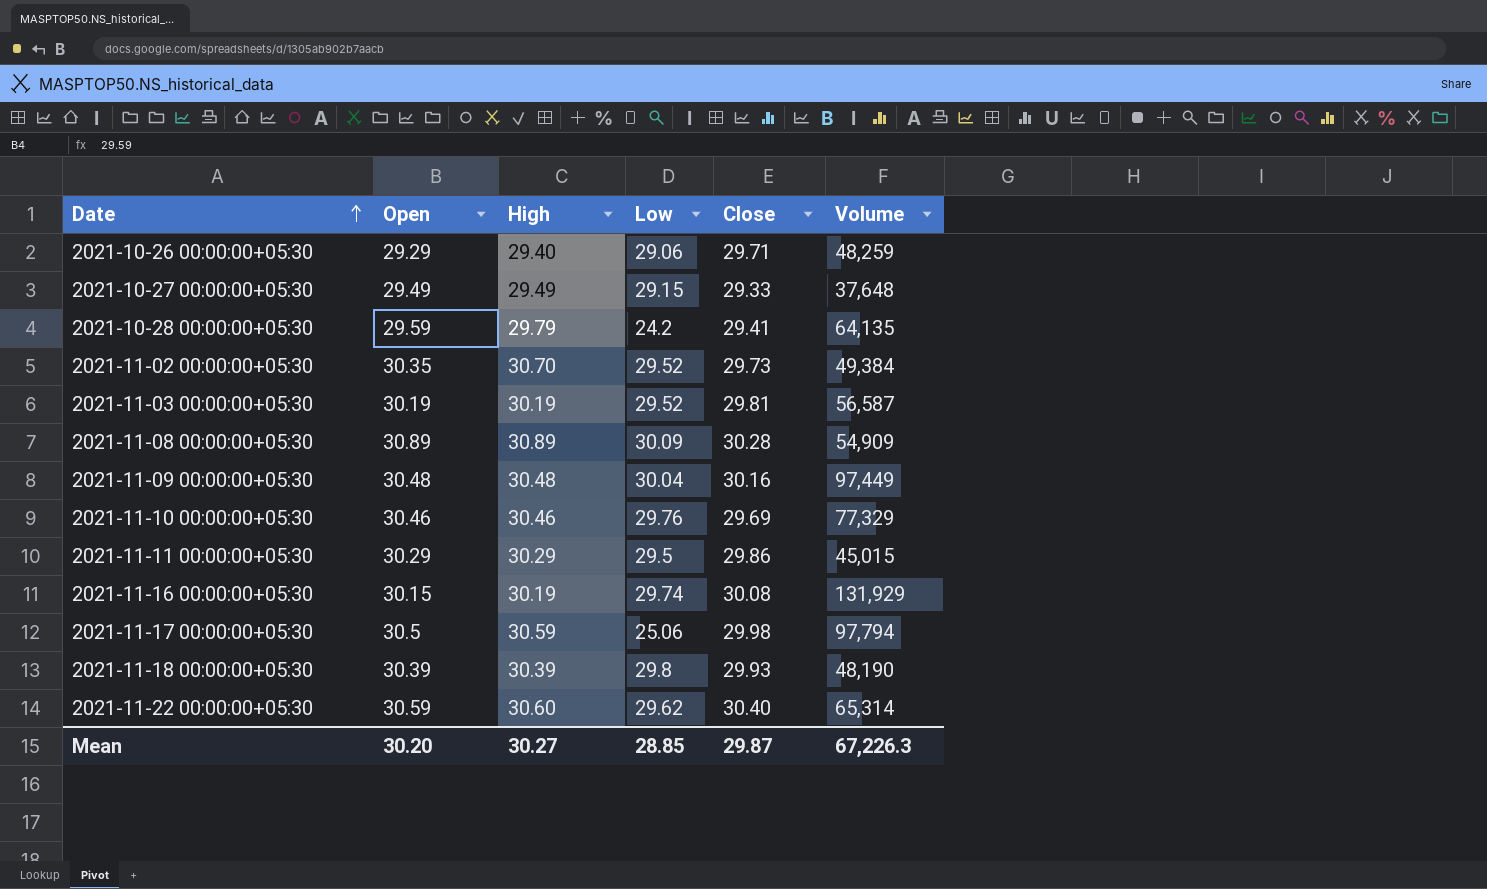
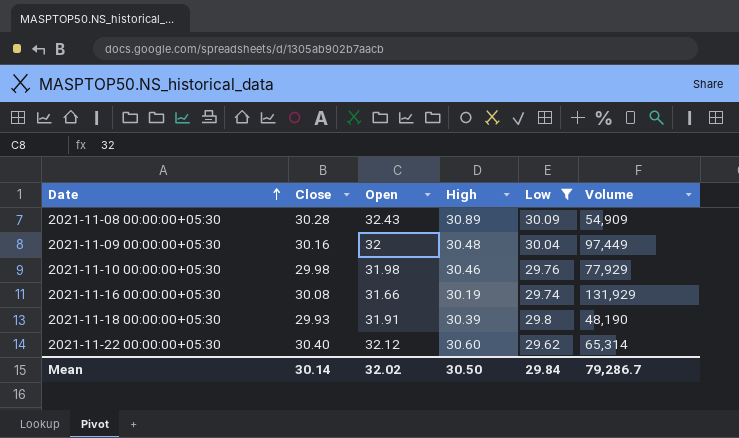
filter: none -> Low >= 29.62
column Close | position: 5 -> 2
2021-11-08 00:00:00+05:30 | Open: 30.89 -> 32.43
2021-11-09 00:00:00+05:30 | Open: 30.48 -> 32
2021-11-10 00:00:00+05:30 | Close: 29.69 -> 29.98
2021-11-10 00:00:00+05:30 | Open: 30.46 -> 31.98
2021-11-10 00:00:00+05:30 | Volume: 77,329 -> 77,929
2021-11-16 00:00:00+05:30 | Open: 30.15 -> 31.66
2021-11-18 00:00:00+05:30 | Open: 30.39 -> 31.91
2021-11-22 00:00:00+05:30 | Open: 30.59 -> 32.12
Mean | Close: 29.87 -> 30.14
Mean | Open: 30.20 -> 32.02
Mean | High: 30.27 -> 30.50
Mean | Low: 28.85 -> 29.84
Mean | Volume: 67,226.3 -> 79,286.7

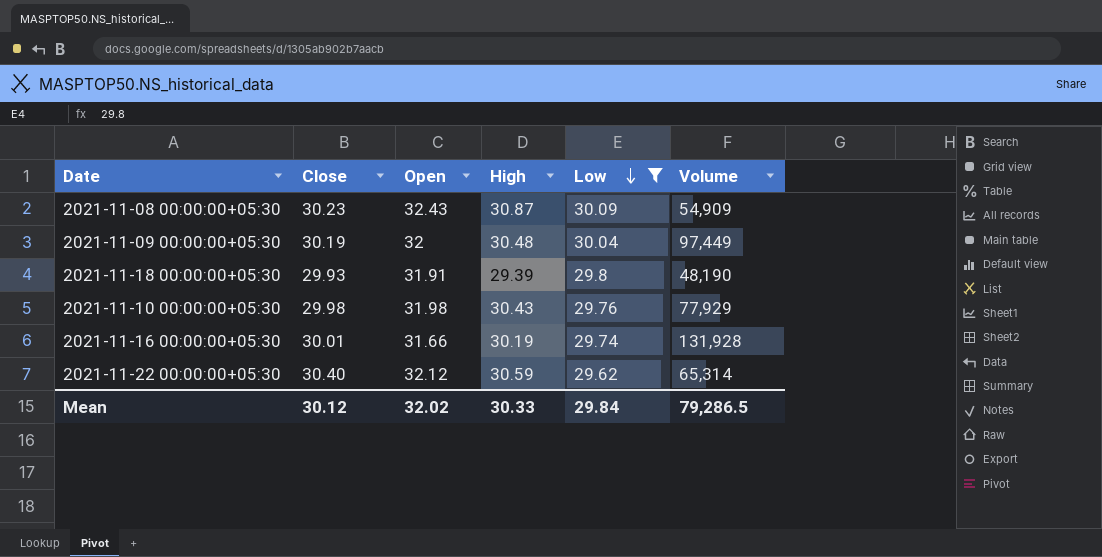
row order: Date ascending -> Low descending
2021-11-08 00:00:00+05:30 | Close: 30.28 -> 30.23
2021-11-08 00:00:00+05:30 | High: 30.89 -> 30.87
2021-11-09 00:00:00+05:30 | Close: 30.16 -> 30.19
2021-11-18 00:00:00+05:30 | High: 30.39 -> 29.39
2021-11-10 00:00:00+05:30 | High: 30.46 -> 30.43
2021-11-16 00:00:00+05:30 | Close: 30.08 -> 30.01
2021-11-16 00:00:00+05:30 | Volume: 131,929 -> 131,928
2021-11-22 00:00:00+05:30 | High: 30.60 -> 30.59
Mean | Close: 30.14 -> 30.12
Mean | High: 30.50 -> 30.33
Mean | Volume: 79,286.7 -> 79,286.5

